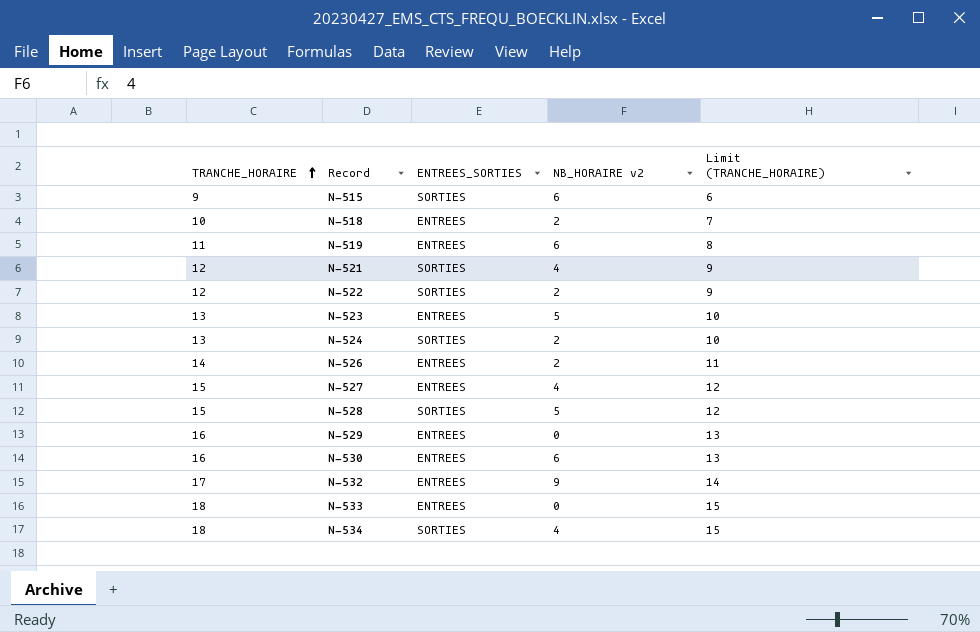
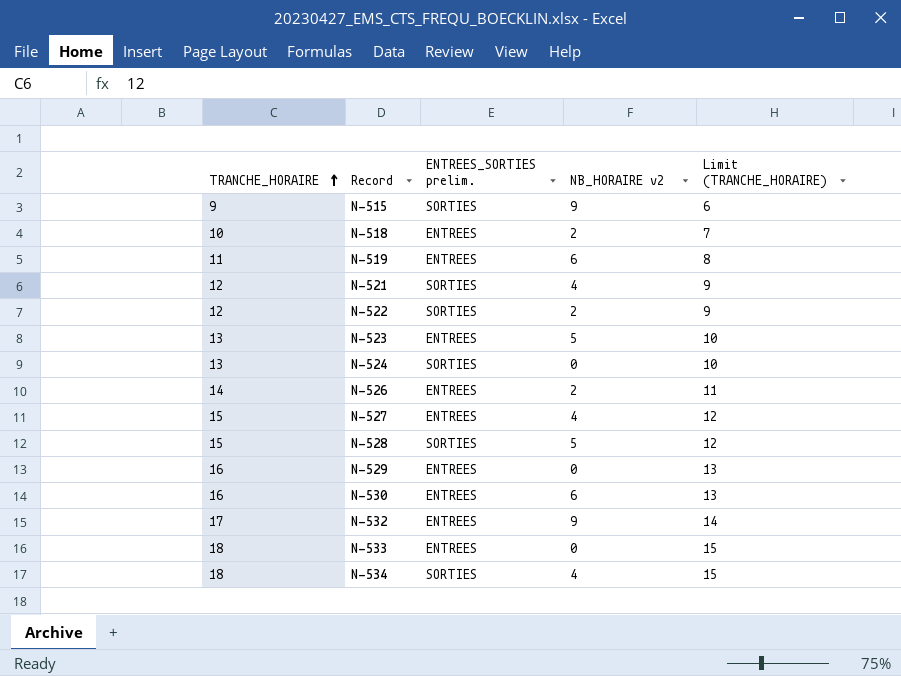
column name: ENTREES_SORTIES -> ENTREES_SORTIES prelim.
N-515 | NB_HORAIRE v2: 6 -> 9
N-524 | NB_HORAIRE v2: 2 -> 0

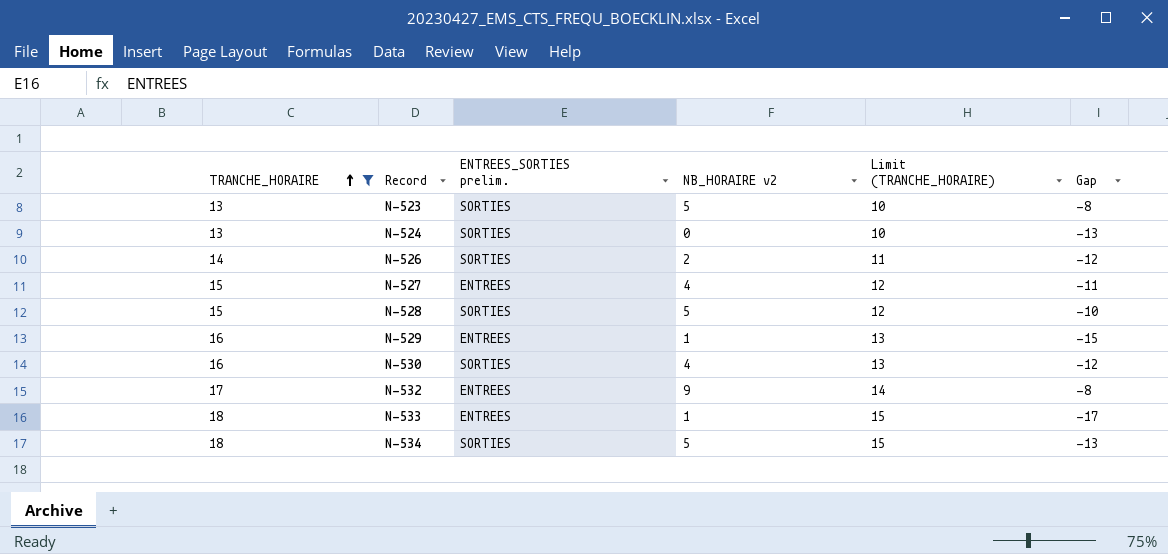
filter: none -> TRANCHE_HORAIRE >= 13
column Gap | formula: none -> [NB_HORAIRE v2] - [TRANCHE_HORAIRE]
N-523 | ENTREES_SORTIES prelim.: ENTREES -> SORTIES
N-526 | ENTREES_SORTIES prelim.: ENTREES -> SORTIES
N-529 | NB_HORAIRE v2: 0 -> 1
N-530 | ENTREES_SORTIES prelim.: ENTREES -> SORTIES
N-530 | NB_HORAIRE v2: 6 -> 4
N-533 | NB_HORAIRE v2: 0 -> 1
N-534 | NB_HORAIRE v2: 4 -> 5

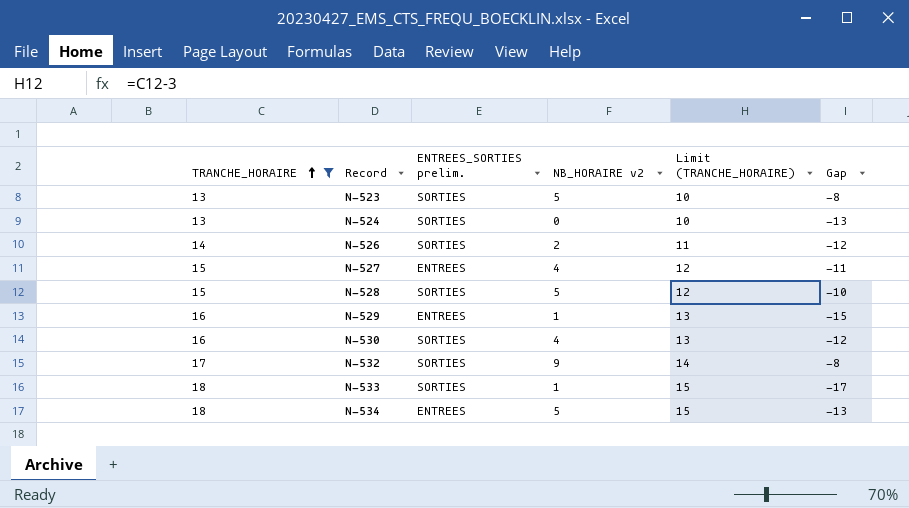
N-532 | ENTREES_SORTIES prelim.: ENTREES -> SORTIES
N-533 | ENTREES_SORTIES prelim.: ENTREES -> SORTIES
N-534 | ENTREES_SORTIES prelim.: SORTIES -> ENTREES

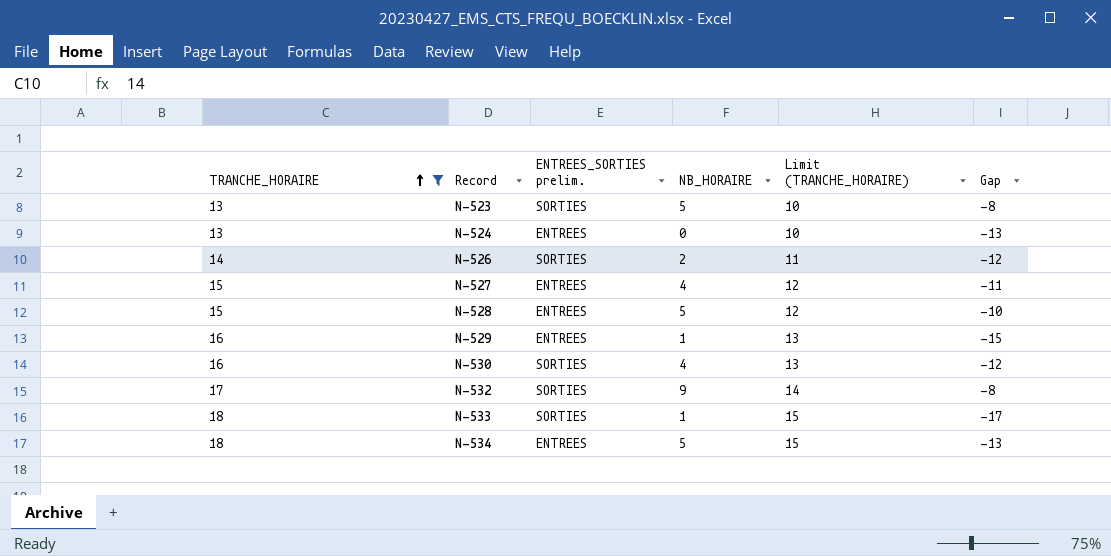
column name: NB_HORAIRE v2 -> NB_HORAIRE
N-524 | ENTREES_SORTIES prelim.: SORTIES -> ENTREES
N-528 | ENTREES_SORTIES prelim.: SORTIES -> ENTREES

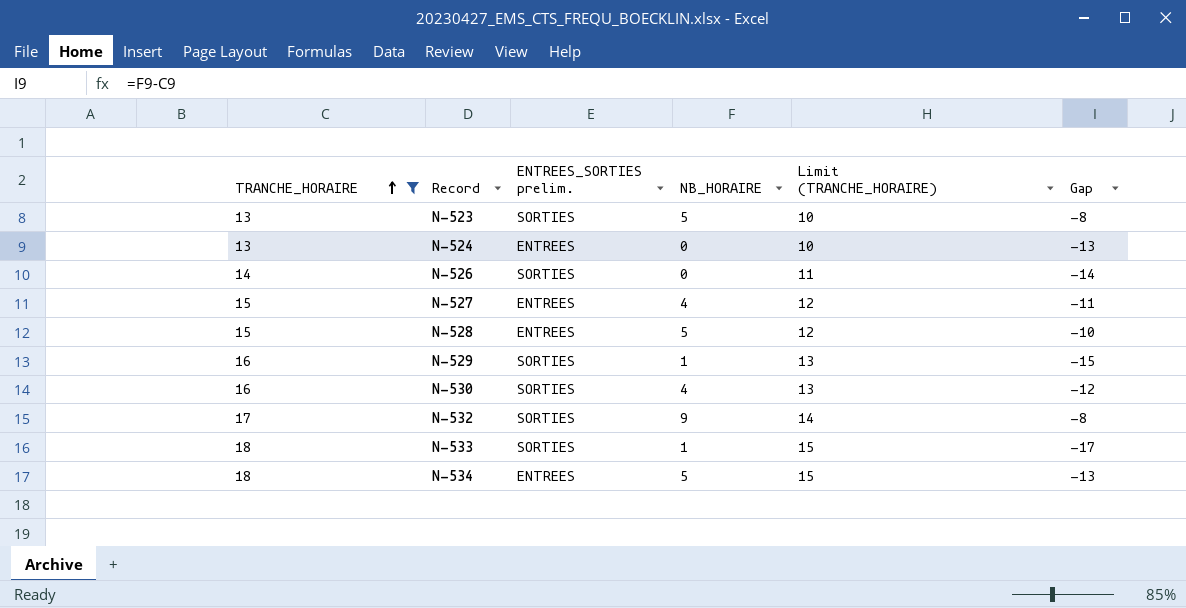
N-526 | NB_HORAIRE: 2 -> 0
N-526 | Gap: -12 -> -14
N-529 | ENTREES_SORTIES prelim.: ENTREES -> SORTIES

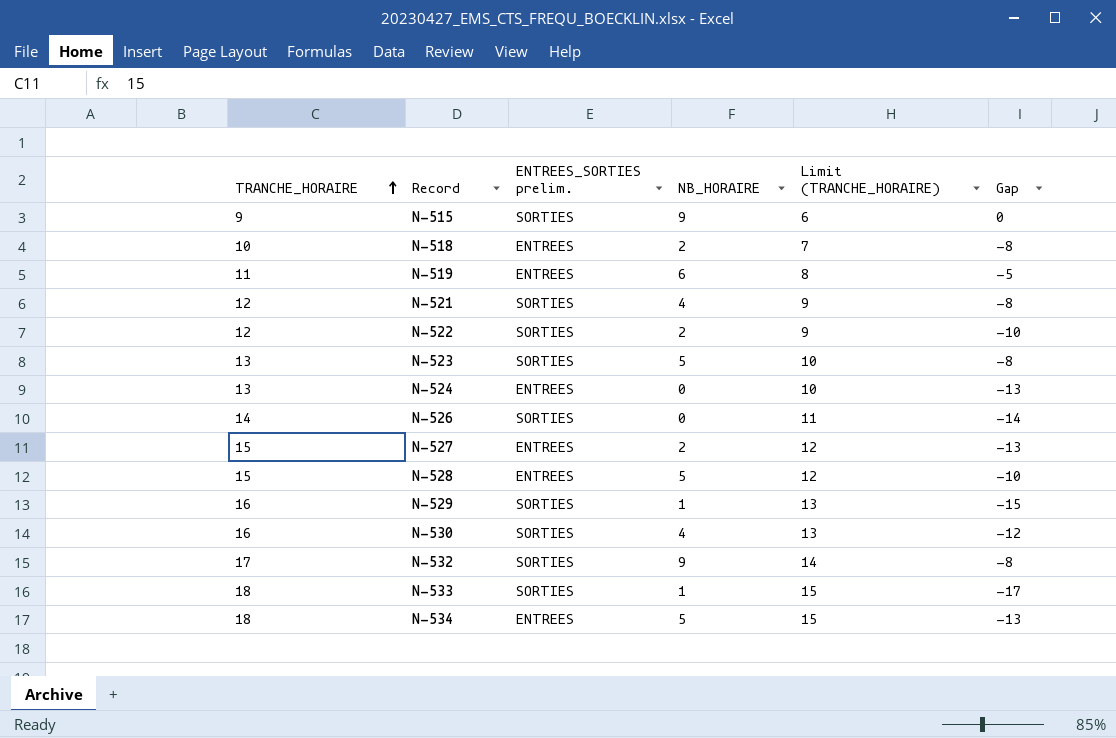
filter: TRANCHE_HORAIRE >= 13 -> none
N-527 | NB_HORAIRE: 4 -> 2
N-527 | Gap: -11 -> -13

